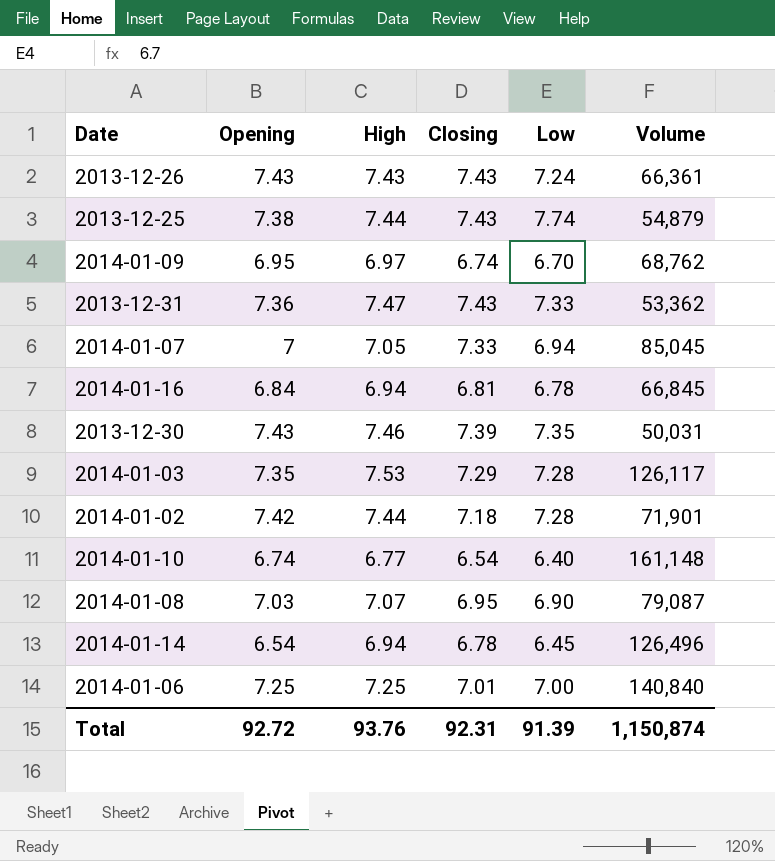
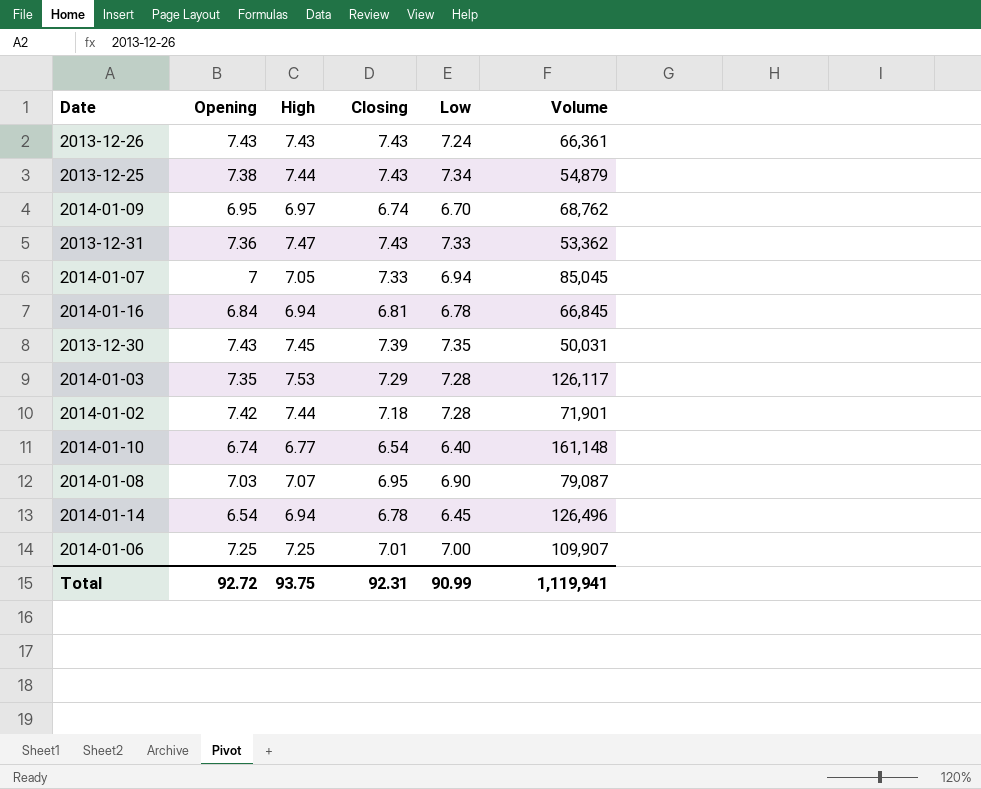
2013-12-25 | Low: 7.74 -> 7.34
2013-12-30 | High: 7.46 -> 7.45
2014-01-06 | Volume: 140,840 -> 109,907
Total | High: 93.76 -> 93.75
Total | Low: 91.39 -> 90.99
Total | Volume: 1,150,874 -> 1,119,941

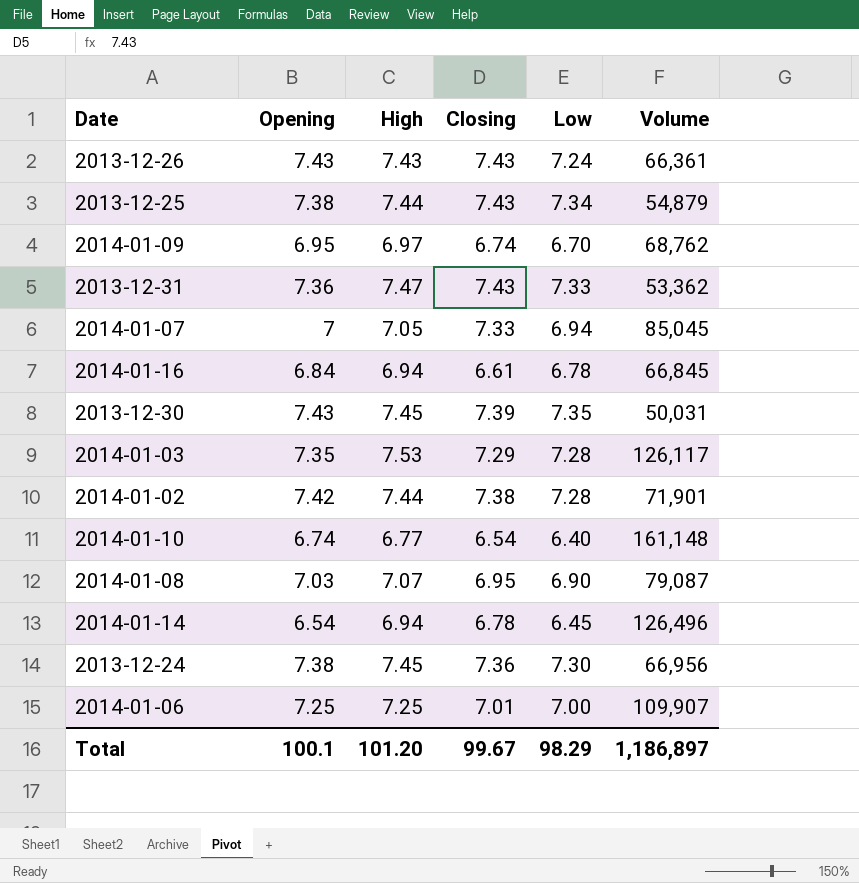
2014-01-16 | Closing: 6.81 -> 6.61
2014-01-02 | Closing: 7.18 -> 7.38
row 2013-12-24: none -> 7.38 | 7.45 | 7.36 | 7.30 | 66,956
Total | Opening: 92.72 -> 100.1
Total | High: 93.75 -> 101.20
Total | Closing: 92.31 -> 99.67
Total | Low: 90.99 -> 98.29
Total | Volume: 1,119,941 -> 1,186,897

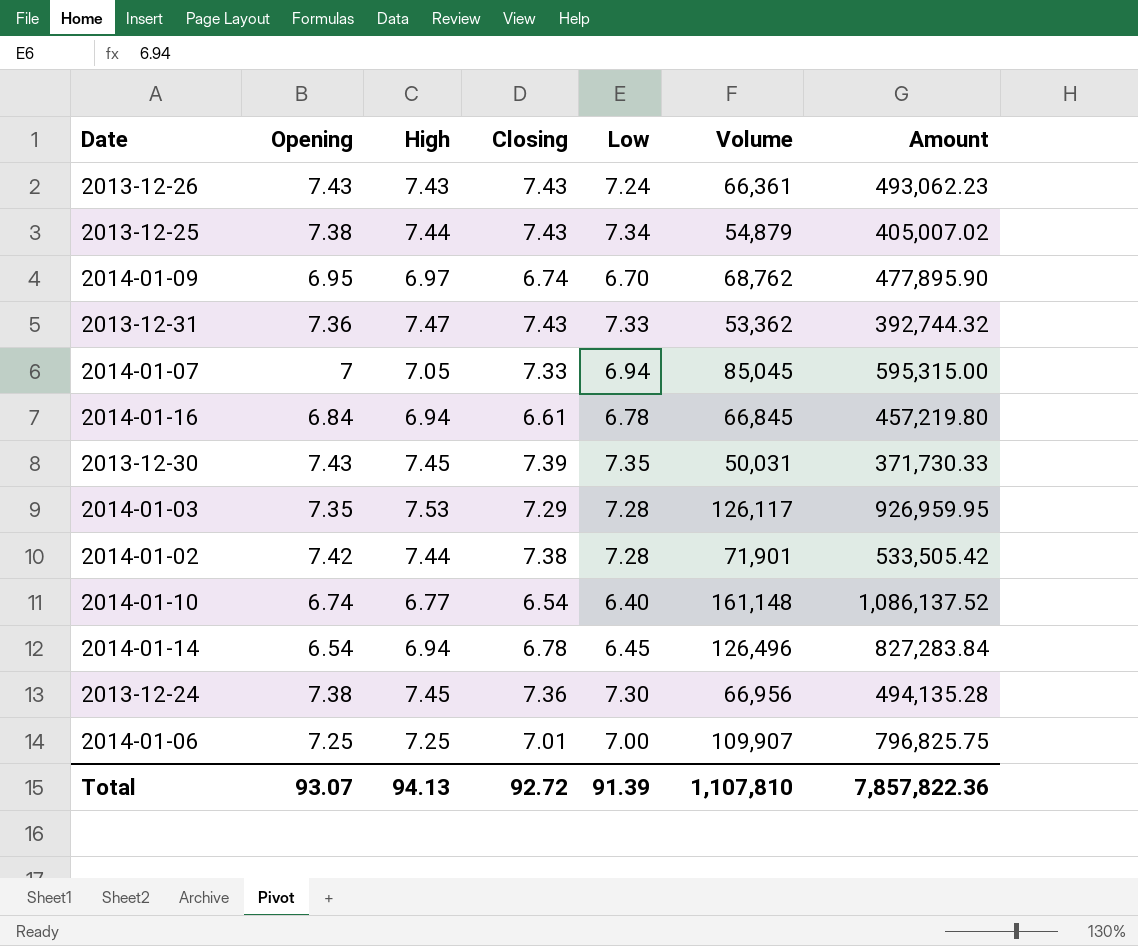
column Amount | formula: none -> [Opening] * [Volume]
row 2014-01-08: 7.03 | 7.07 | 6.95 | 6.90 | 79,087 -> none
Total | Opening: 100.1 -> 93.07
Total | High: 101.20 -> 94.13
Total | Closing: 99.67 -> 92.72
Total | Low: 98.29 -> 91.39
Total | Volume: 1,186,897 -> 1,107,810

